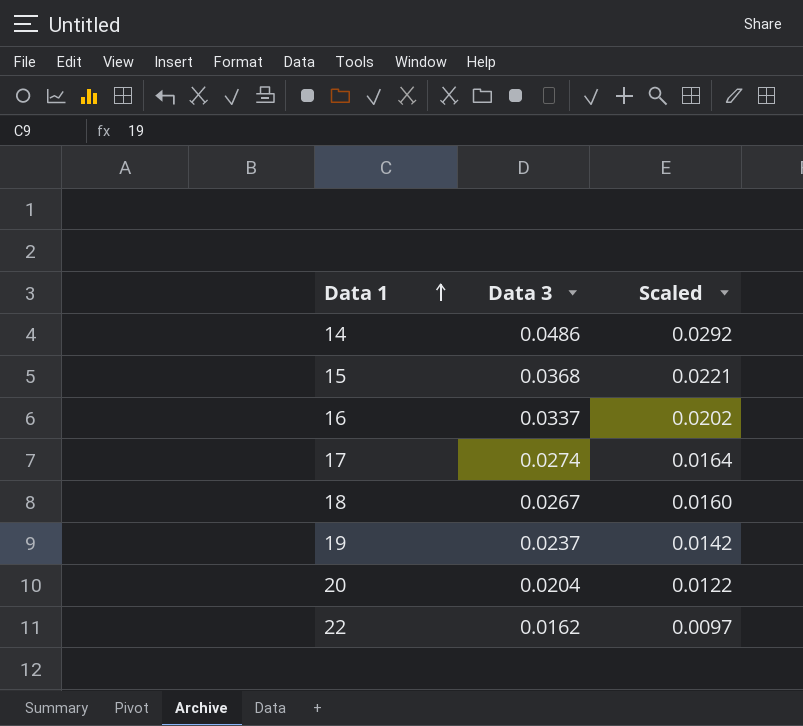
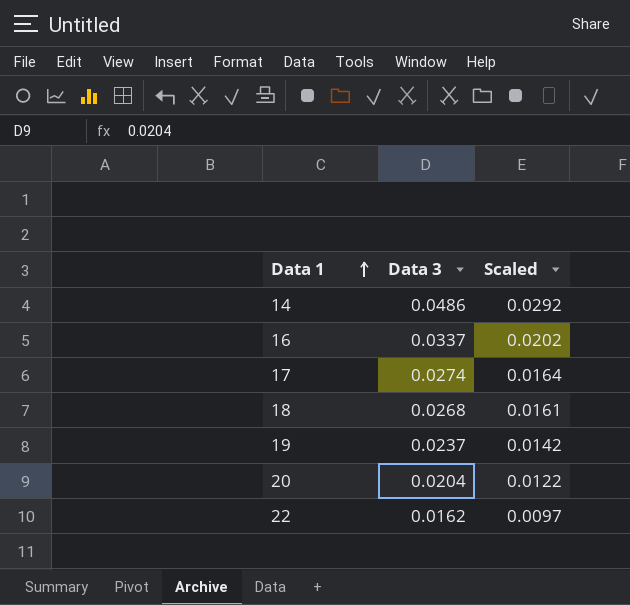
row 15: 0.0368 | 0.0221 -> none
18 | Data 3: 0.0267 -> 0.0268
18 | Scaled: 0.0160 -> 0.0161

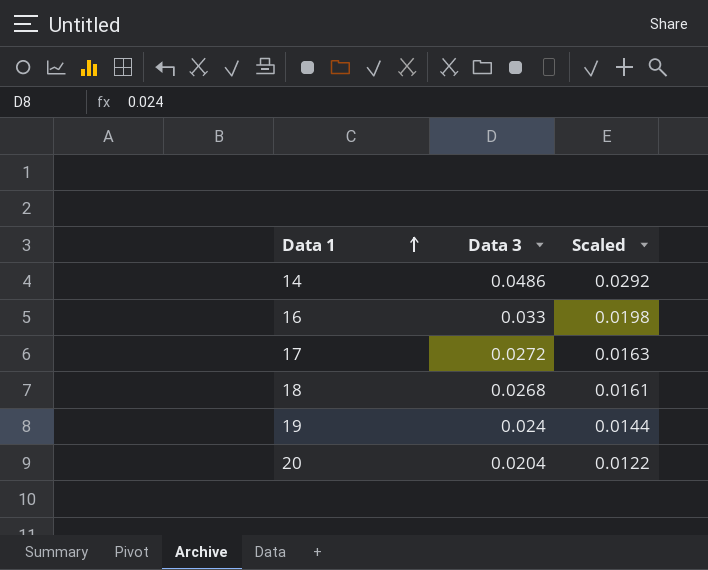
row 22: 0.0162 | 0.0097 -> none
16 | Data 3: 0.0337 -> 0.033
16 | Scaled: 0.0202 -> 0.0198
17 | Data 3: 0.0274 -> 0.0272
17 | Scaled: 0.0164 -> 0.0163
19 | Data 3: 0.0237 -> 0.024
19 | Scaled: 0.0142 -> 0.0144

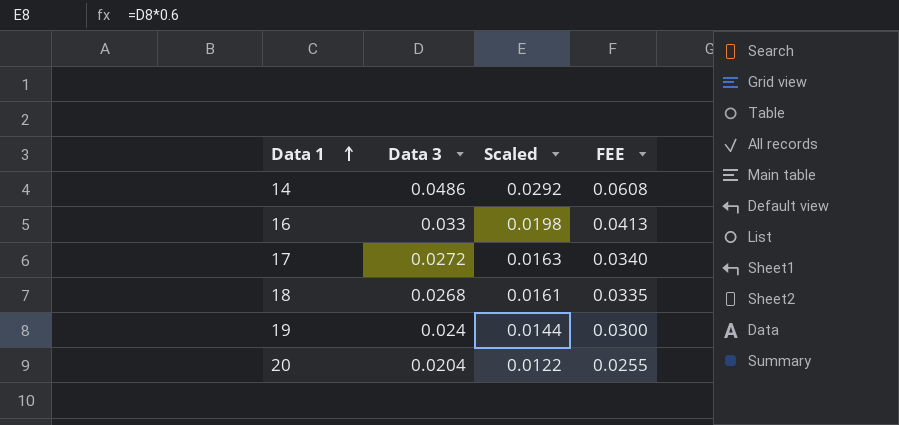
column FEE | formula: none -> [Data 3] * 1.25

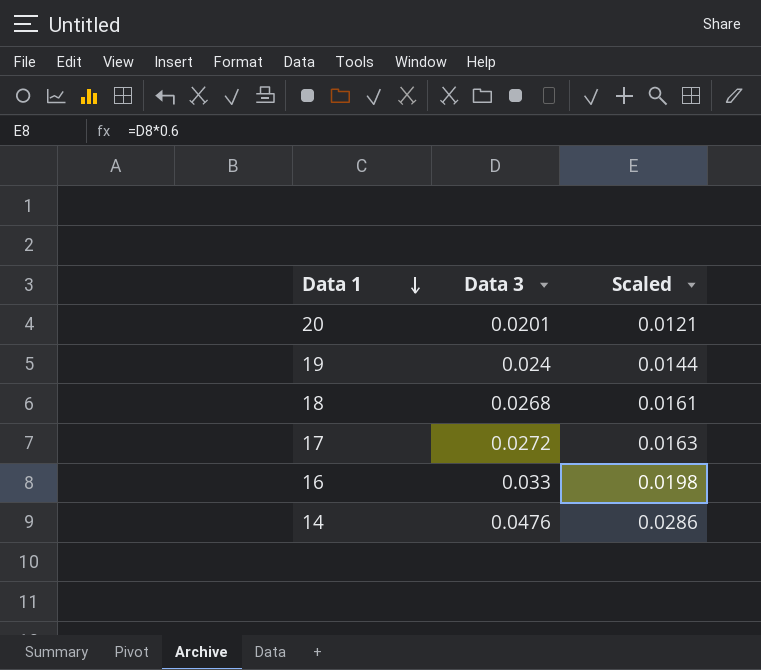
row order: Data 1 ascending -> Data 1 descending
column FEE | formula: [Data 3] * 1.25 -> none
20 | Data 3: 0.0204 -> 0.0201
20 | Scaled: 0.0122 -> 0.0121
14 | Data 3: 0.0486 -> 0.0476
14 | Scaled: 0.0292 -> 0.0286

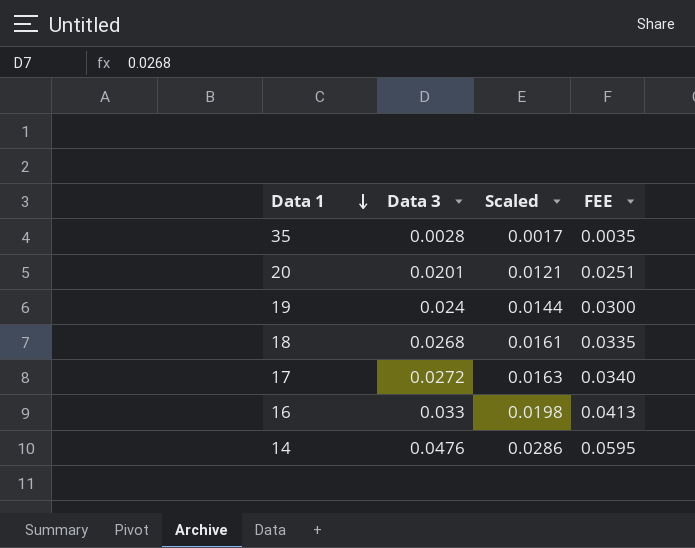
column FEE | formula: none -> [Data 3] * 1.25
row 35: none -> 0.0028 | 0.0017 | 0.0035

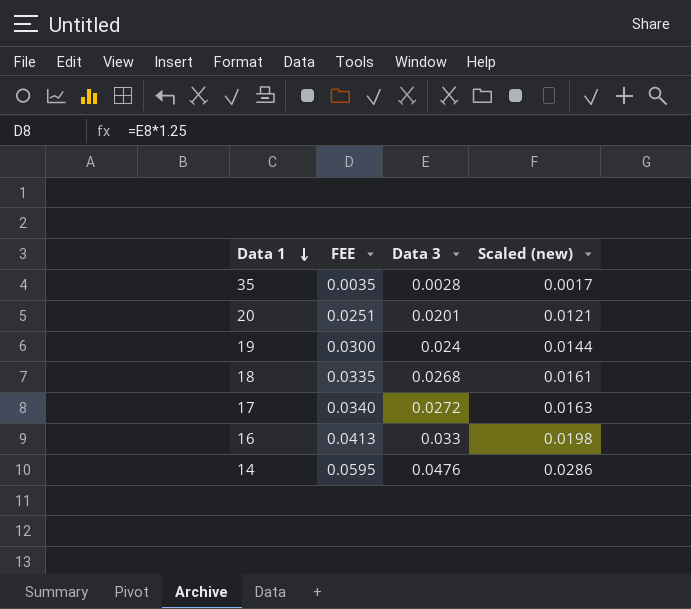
column FEE | position: 4 -> 2
column name: Scaled -> Scaled (new)

